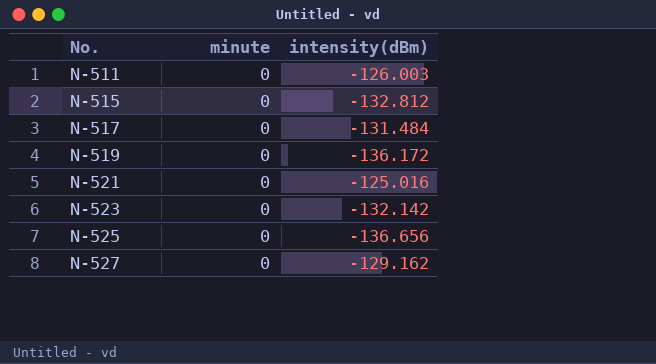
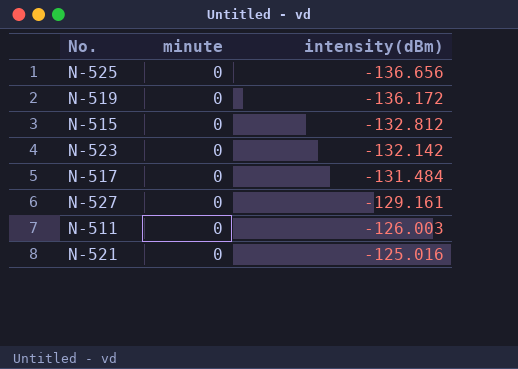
row order: No. ascending -> intensity(dBm) ascending
N-527 | intensity(dBm): -129.162 -> -129.161

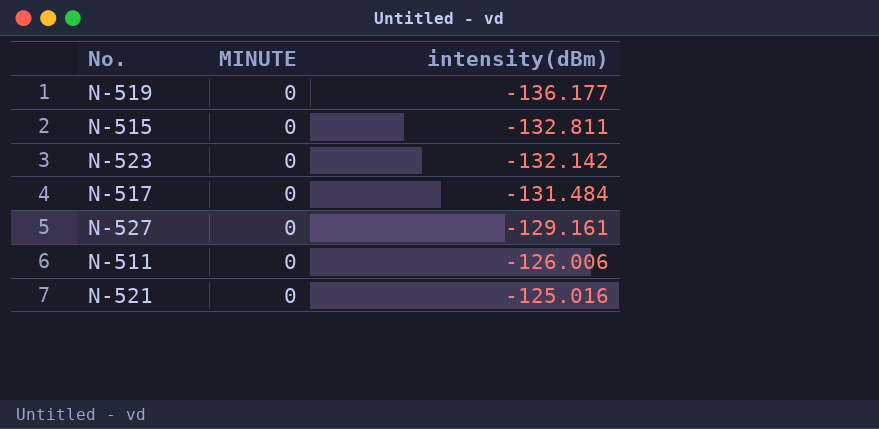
column name: minute -> MINUTE
row N-525: 0 | -136.656 -> none
N-519 | intensity(dBm): -136.172 -> -136.177
N-515 | intensity(dBm): -132.812 -> -132.811
N-511 | intensity(dBm): -126.003 -> -126.006

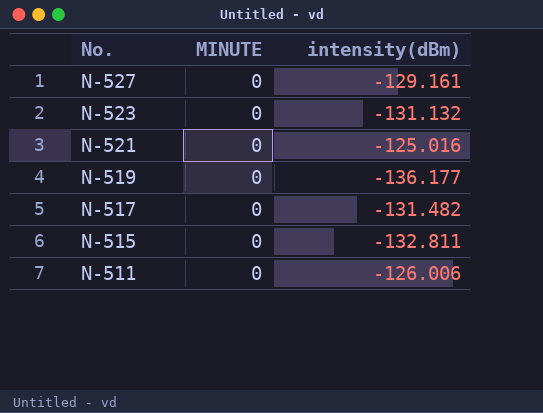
row order: intensity(dBm) ascending -> No. descending
N-523 | intensity(dBm): -132.142 -> -131.132
N-517 | intensity(dBm): -131.484 -> -131.482

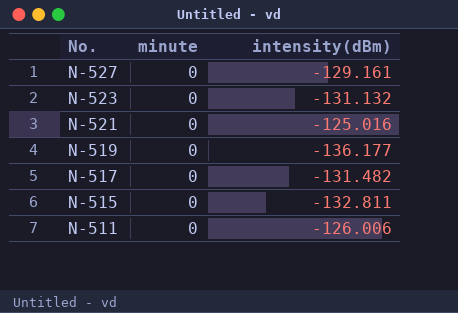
column name: MINUTE -> minute

